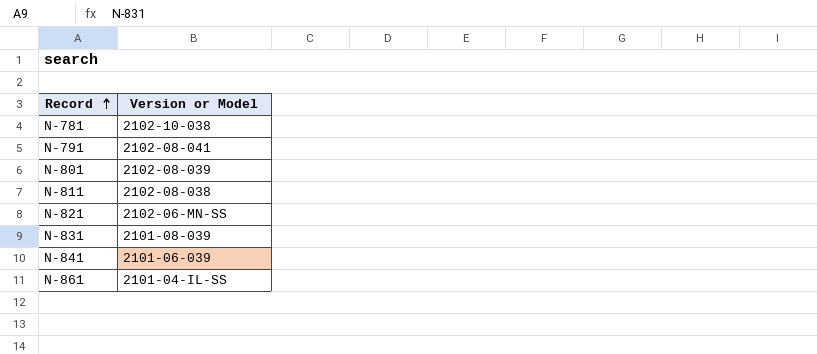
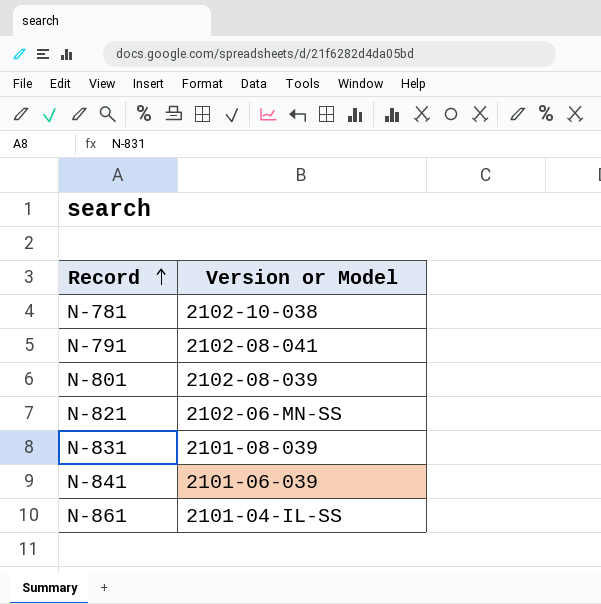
row N-811: 2102-08-038 -> none

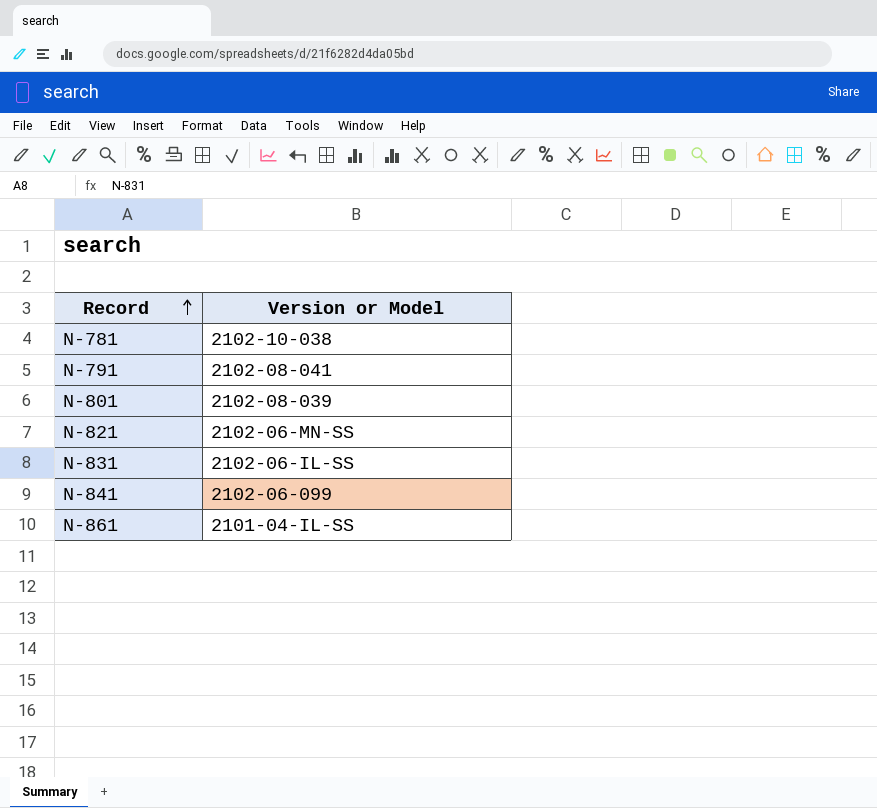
N-831 | Version or Model: 2101-08-039 -> 2102-06-IL-SS
N-841 | Version or Model: 2101-06-039 -> 2102-06-099

